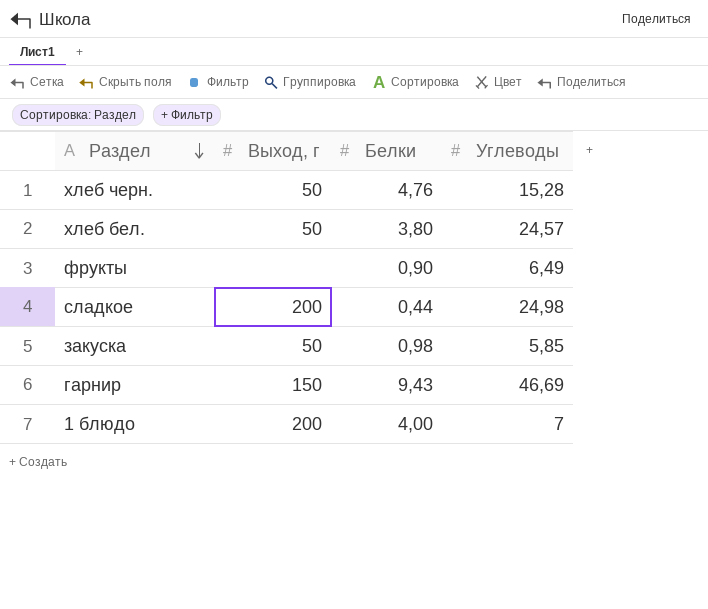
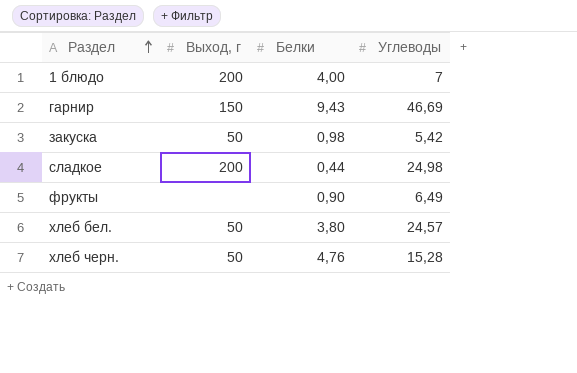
row order: Раздел descending -> Раздел ascending
закуска | Углеводы: 5,85 -> 5,42

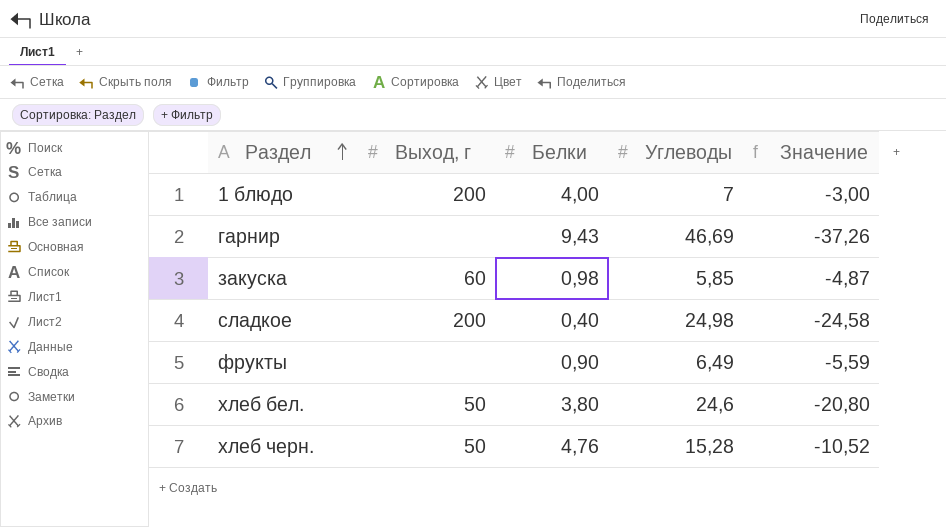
column Значение | formula: none -> [Белки] - [Углеводы]
гарнир | Выход, г: 150 -> none
закуска | Выход, г: 50 -> 60
закуска | Углеводы: 5,42 -> 5,85
сладкое | Белки: 0,44 -> 0,40
хлеб бел. | Углеводы: 24,57 -> 24,6

